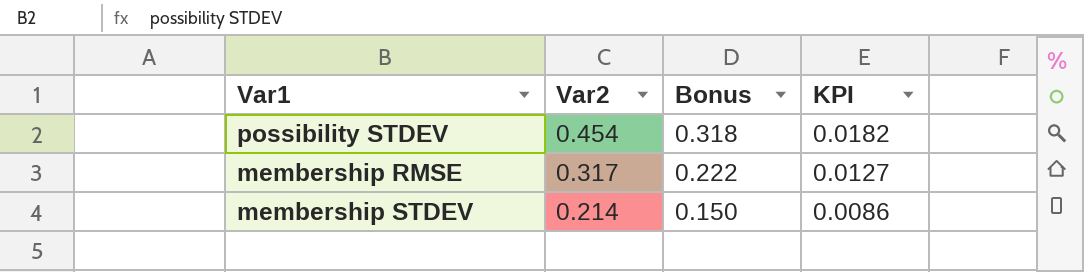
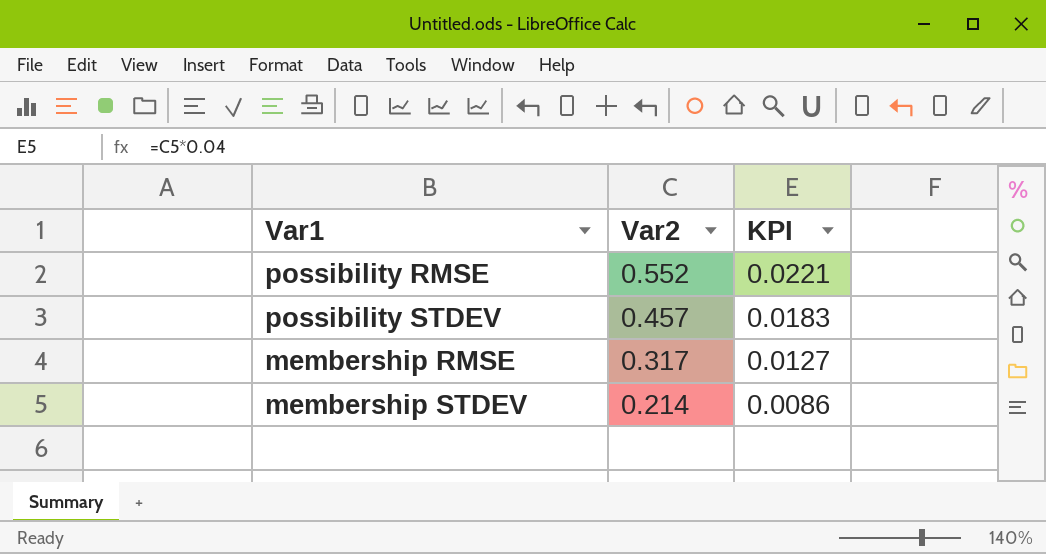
column Bonus | formula: [Var2] * 0.7 -> none
row possibility RMSE: none -> 0.552 | 0.0221
possibility STDEV | Var2: 0.454 -> 0.457
possibility STDEV | KPI: 0.0182 -> 0.0183

